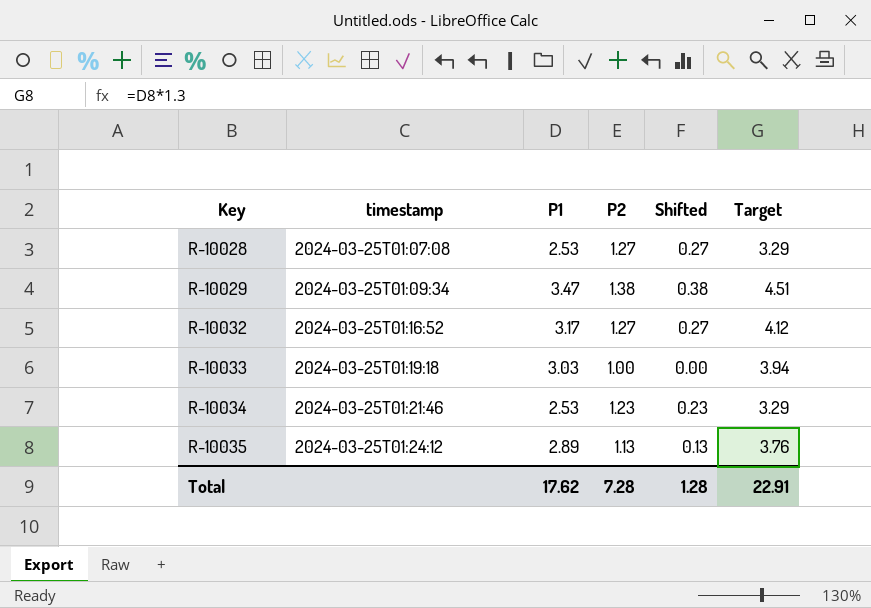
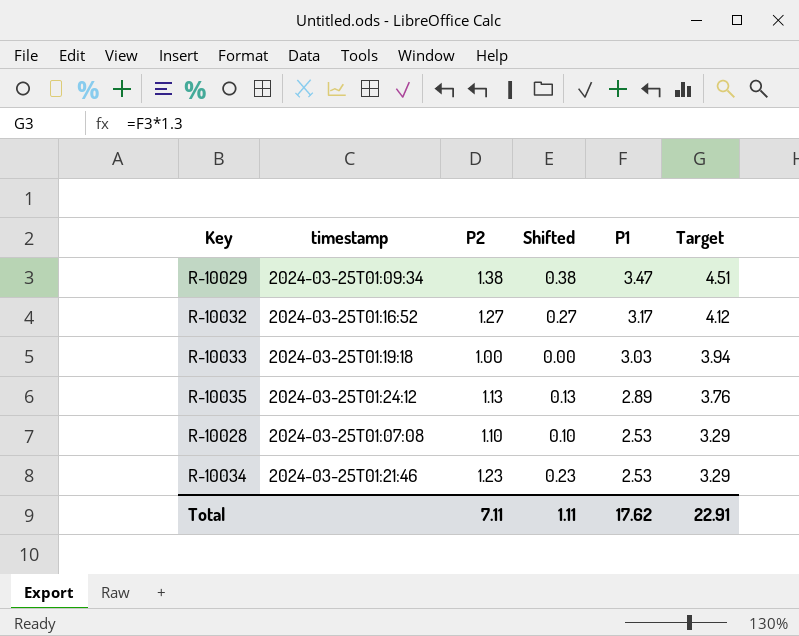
row order: Key ascending -> P1 descending
column P1 | position: 3 -> 5
R-10028 | P2: 1.27 -> 1.10
R-10028 | Shifted: 0.27 -> 0.10
Total | P2: 7.28 -> 7.11
Total | Shifted: 1.28 -> 1.11

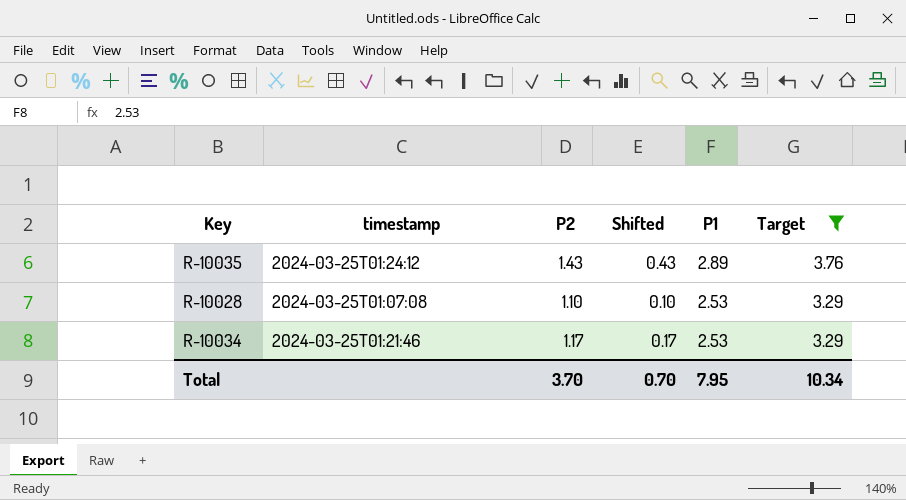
filter: none -> Target <= 3.76
R-10035 | P2: 1.13 -> 1.43
R-10035 | Shifted: 0.13 -> 0.43
R-10034 | P2: 1.23 -> 1.17
R-10034 | Shifted: 0.23 -> 0.17
Total | P2: 7.11 -> 3.70
Total | Shifted: 1.11 -> 0.70
Total | P1: 17.62 -> 7.95
Total | Target: 22.91 -> 10.34

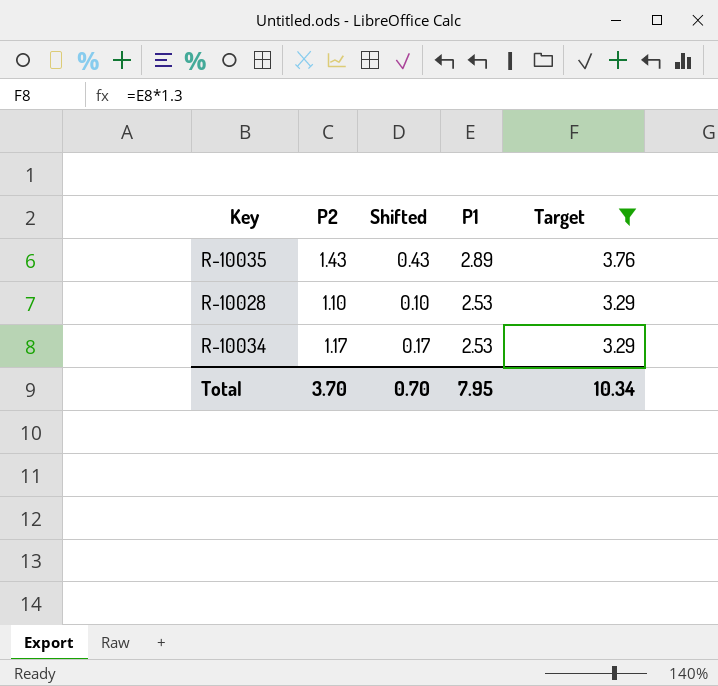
column timestamp | position: 2 -> none

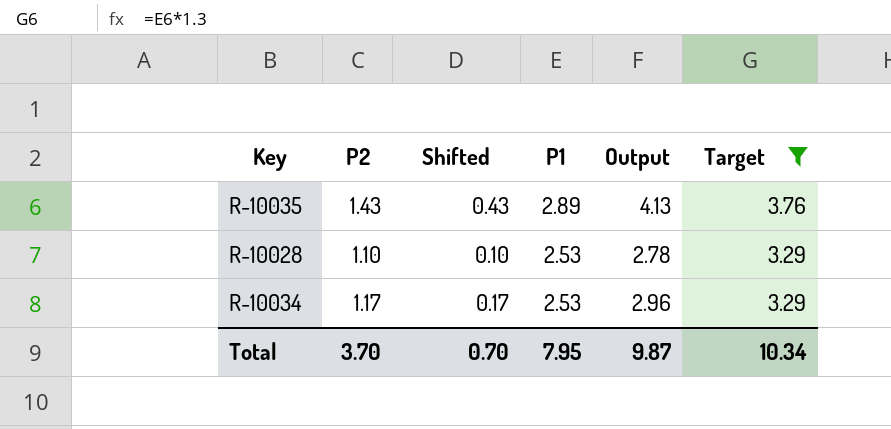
column Output | formula: none -> [P2] * [P1]

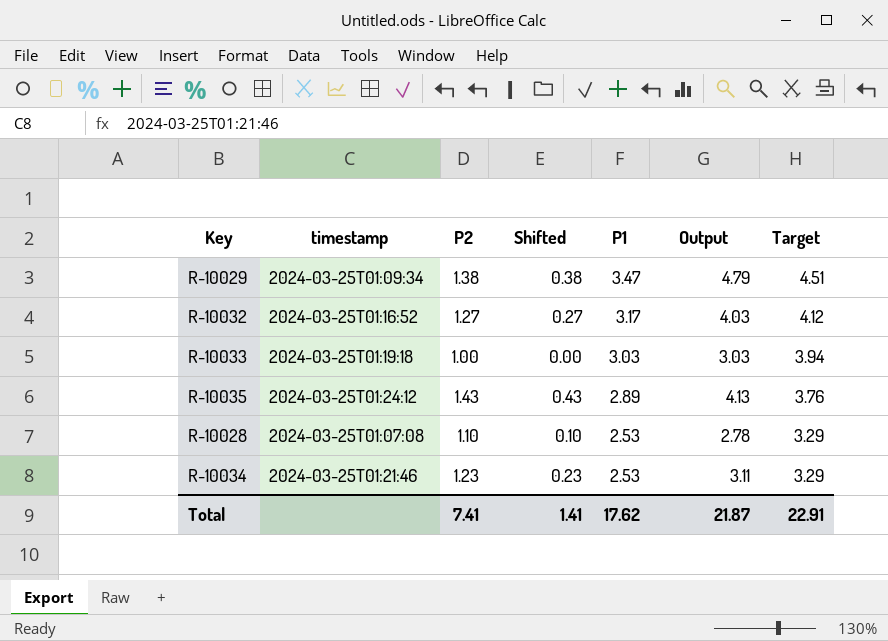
filter: Target <= 3.76 -> none
column timestamp | position: none -> 2
R-10034 | P2: 1.17 -> 1.23
R-10034 | Shifted: 0.17 -> 0.23
R-10034 | Output: 2.96 -> 3.11
Total | P2: 3.70 -> 7.41
Total | Shifted: 0.70 -> 1.41
Total | P1: 7.95 -> 17.62
Total | Output: 9.87 -> 21.87
Total | Target: 10.34 -> 22.91

